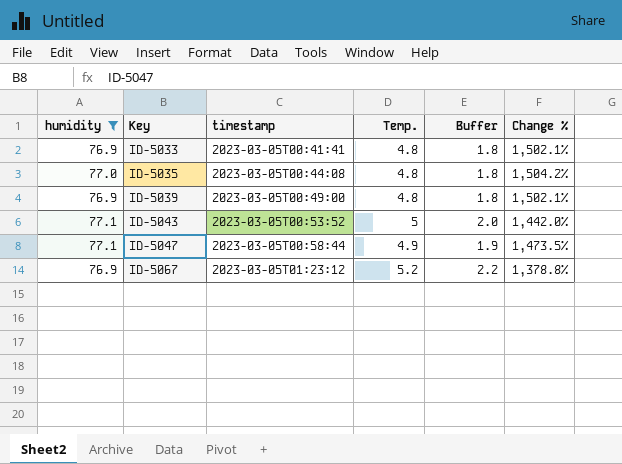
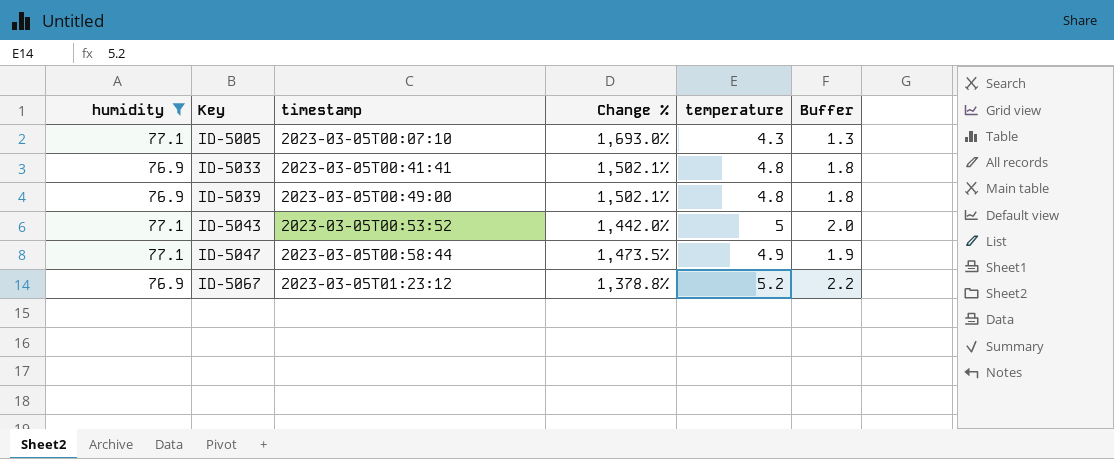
column Change % | position: 6 -> 4
column name: Temp. -> temperature
row ID-5035: 77.0 | 2023-03-05T00:44:08 | 4.8 | 1.8 | 1,504.2% -> none
row ID-5005: none -> 77.1 | 2023-03-05T00:07:10 | 1,693.0% | 4.3 | 1.3

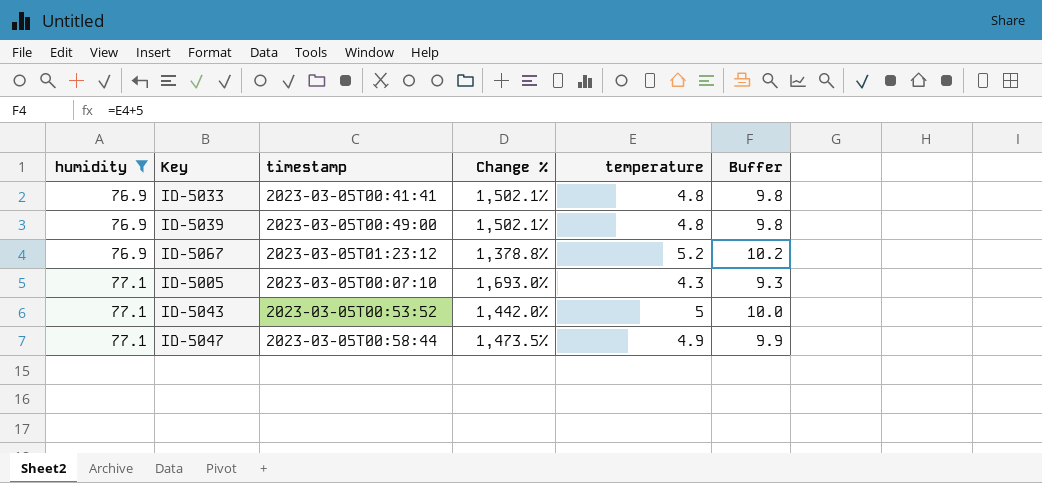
row order: Key ascending -> humidity ascending
column Buffer | formula: [temperature] - 3 -> [temperature] + 5

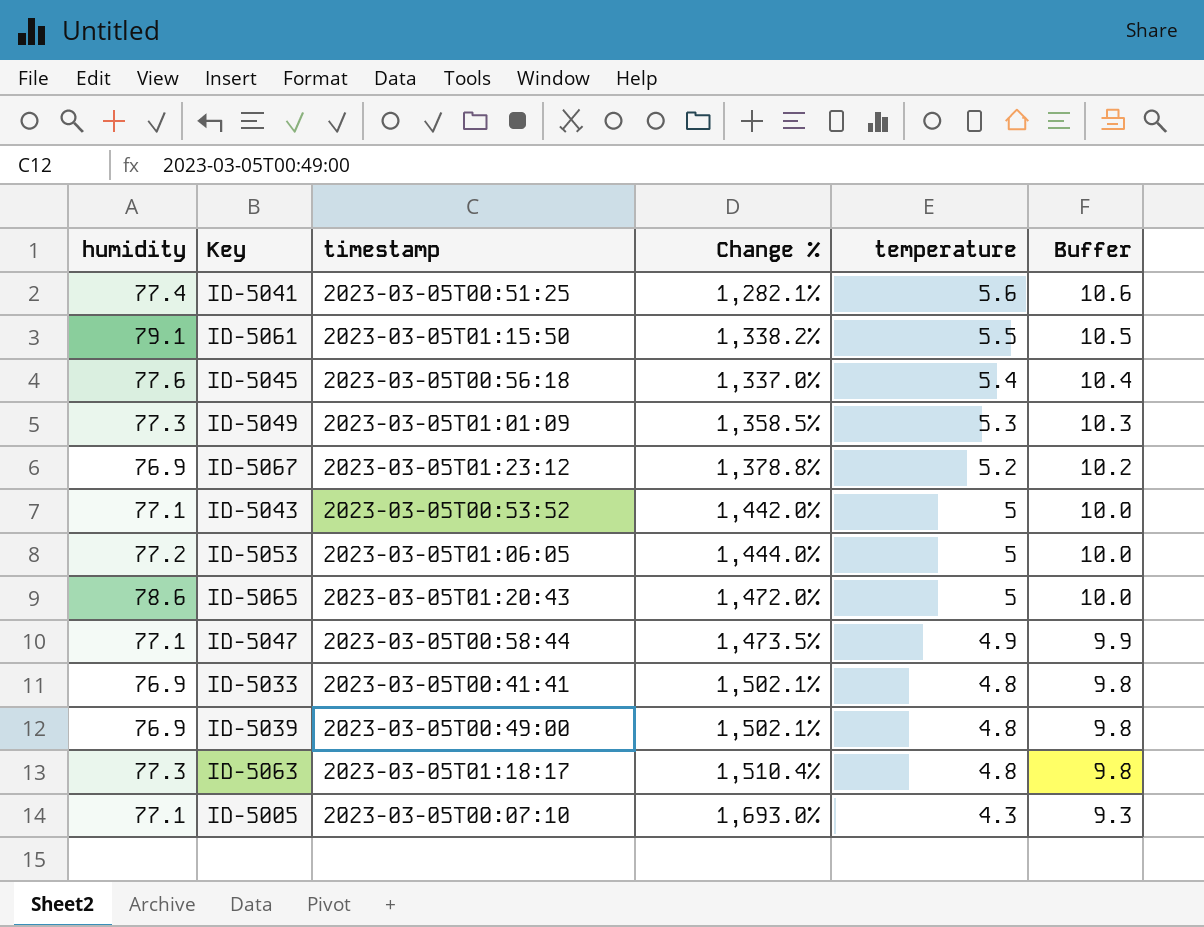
filter: humidity <= 77.1 -> none
row order: humidity ascending -> temperature descending

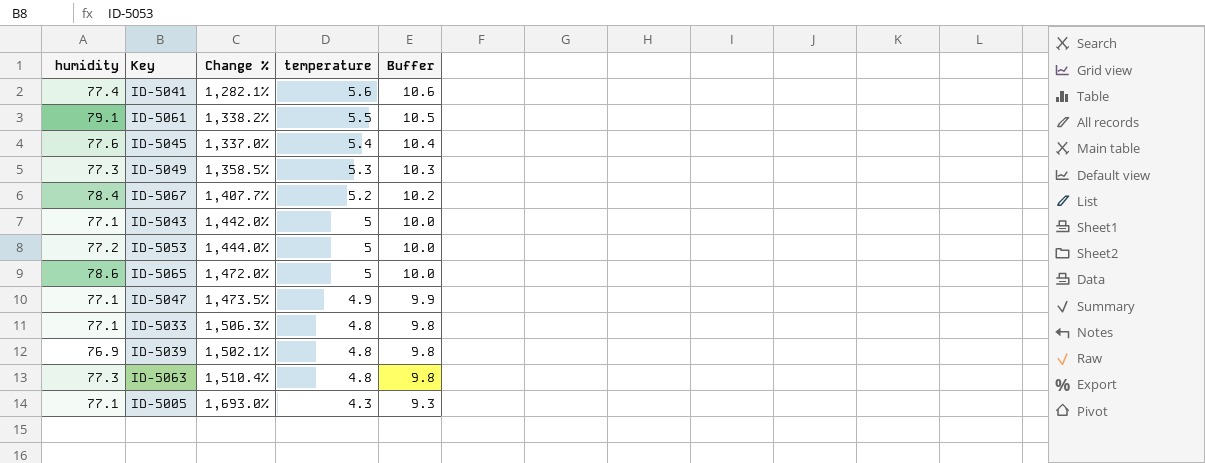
column timestamp | position: 3 -> none
ID-5067 | humidity: 76.9 -> 78.4
ID-5067 | Change %: 1,378.8% -> 1,407.7%
ID-5033 | humidity: 76.9 -> 77.1
ID-5033 | Change %: 1,502.1% -> 1,506.3%

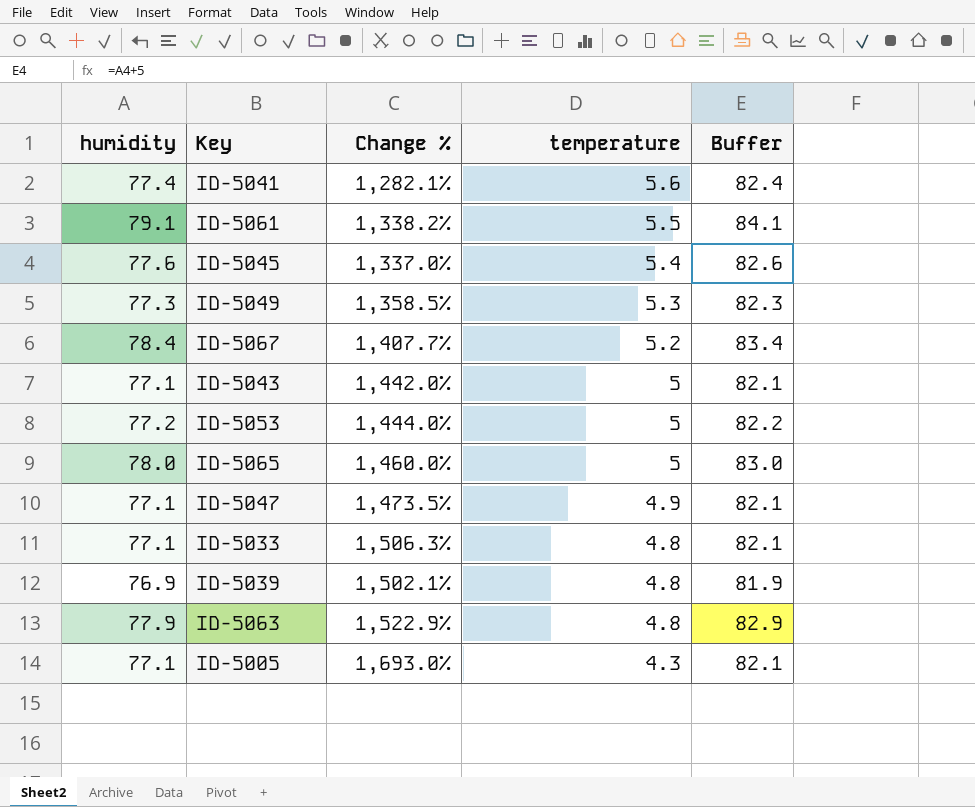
column Buffer | formula: [temperature] + 5 -> [humidity] + 5
ID-5065 | humidity: 78.6 -> 78.0
ID-5065 | Change %: 1,472.0% -> 1,460.0%
ID-5063 | humidity: 77.3 -> 77.9
ID-5063 | Change %: 1,510.4% -> 1,522.9%

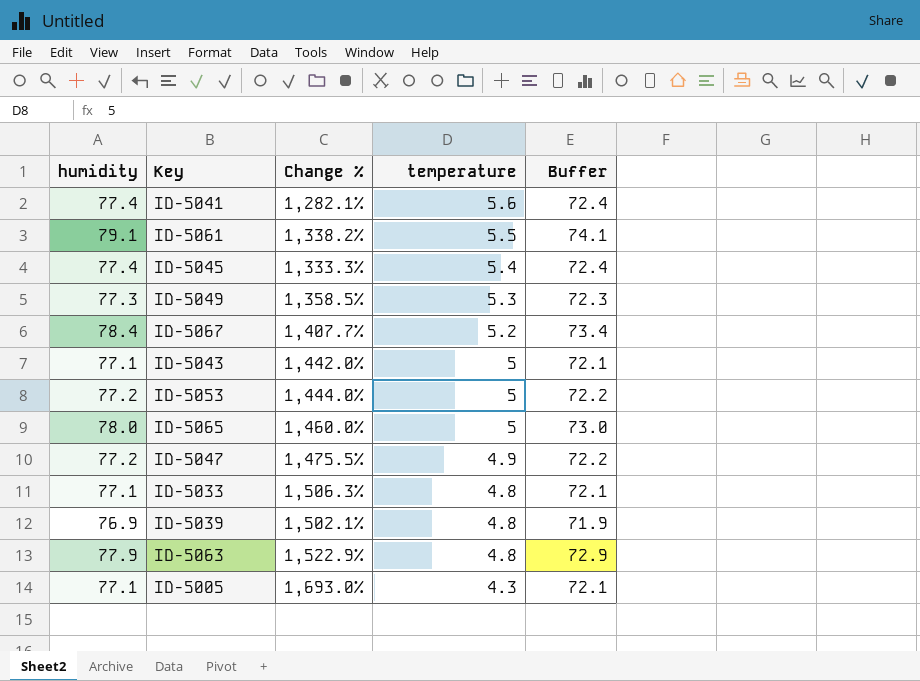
column Buffer | formula: [humidity] + 5 -> [humidity] - 5
ID-5045 | humidity: 77.6 -> 77.4
ID-5045 | Change %: 1,337.0% -> 1,333.3%
ID-5047 | humidity: 77.1 -> 77.2
ID-5047 | Change %: 1,473.5% -> 1,475.5%

